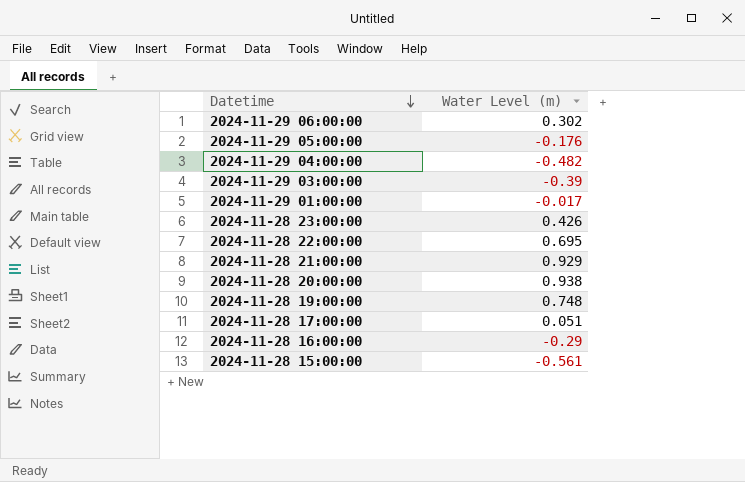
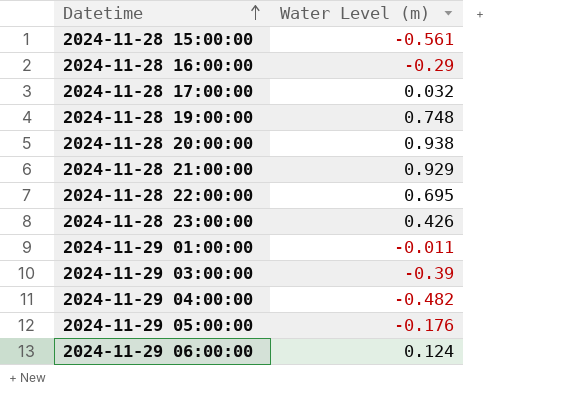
row order: Datetime descending -> Datetime ascending
2024-11-28 17:00:00 | Water Level (m): 0.051 -> 0.032
2024-11-29 01:00:00 | Water Level (m): -0.017 -> -0.011
2024-11-29 06:00:00 | Water Level (m): 0.302 -> 0.124

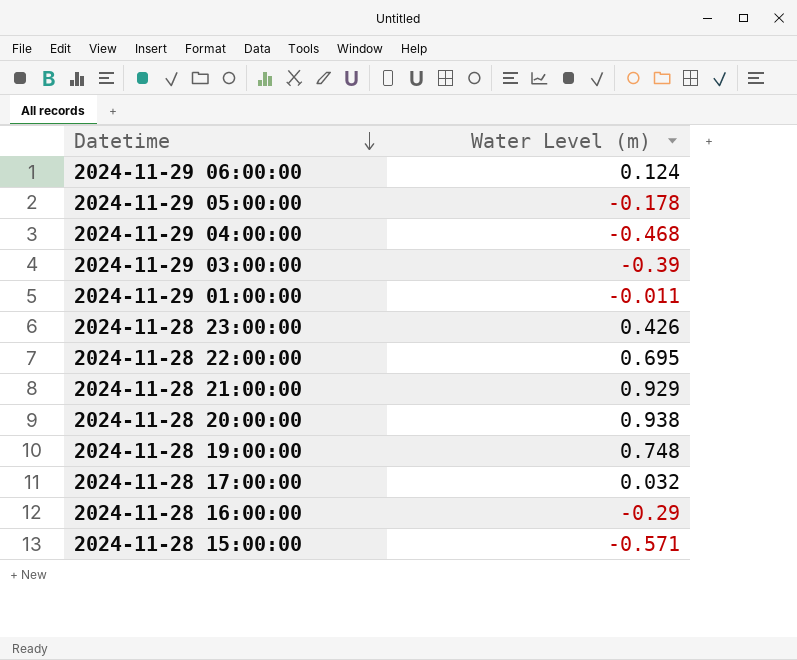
row order: Datetime ascending -> Datetime descending
2024-11-29 05:00:00 | Water Level (m): -0.176 -> -0.178
2024-11-29 04:00:00 | Water Level (m): -0.482 -> -0.468
2024-11-28 15:00:00 | Water Level (m): -0.561 -> -0.571

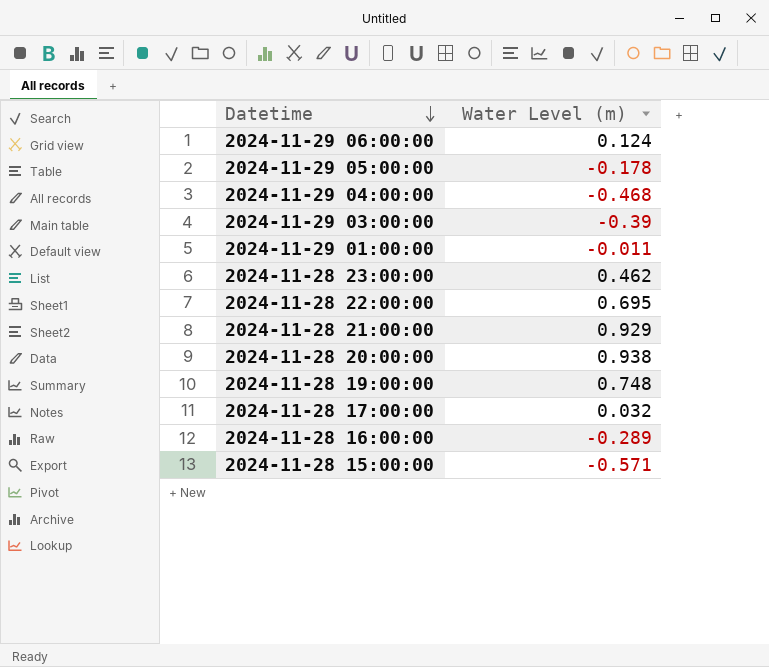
2024-11-28 23:00:00 | Water Level (m): 0.426 -> 0.462
2024-11-28 16:00:00 | Water Level (m): -0.29 -> -0.289

